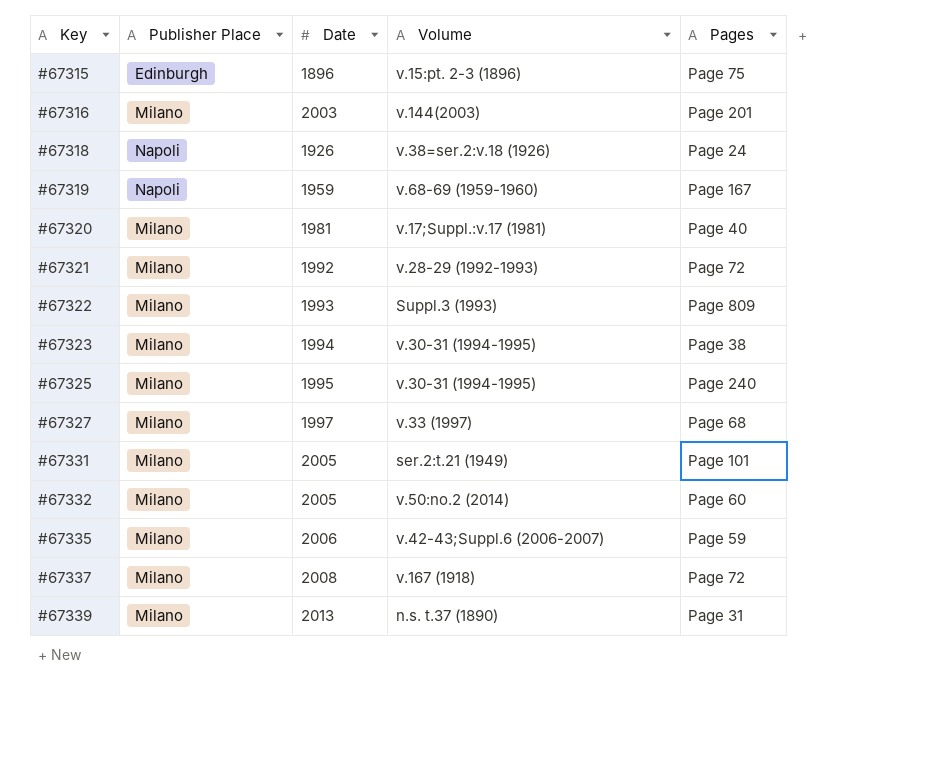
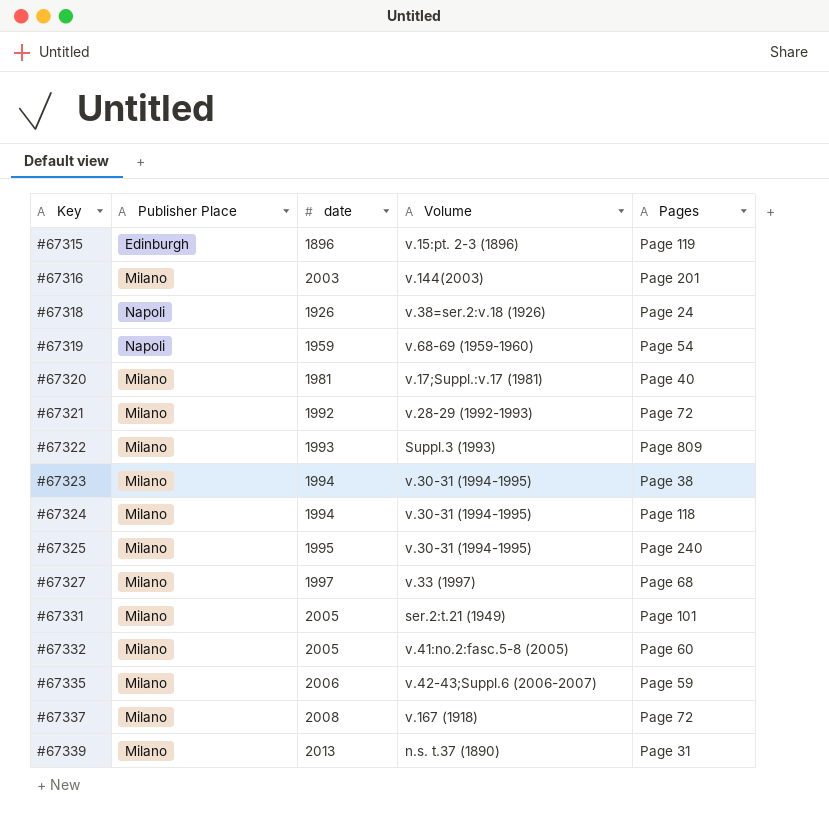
column name: Date -> date
#67315 | Pages: Page 75 -> Page 119
#67319 | Pages: Page 167 -> Page 54
row #67324: none -> Milano | 1994 | v.30-31 (1994-1995) | Page 118
#67332 | Volume: v.50:no.2 (2014) -> v.41:no.2:fasc.5-8 (2005)

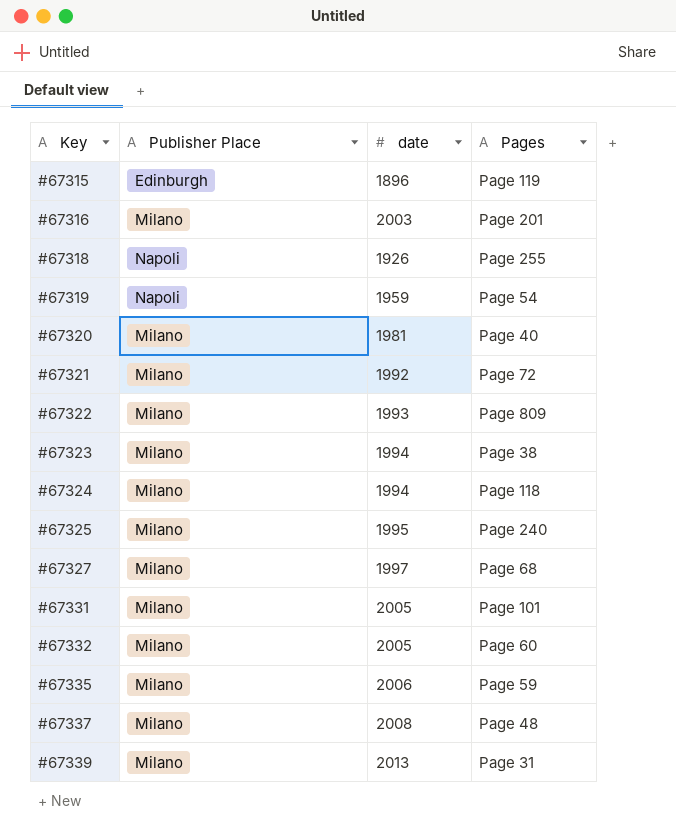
column Volume | position: 4 -> none
#67318 | Pages: Page 24 -> Page 255
#67337 | Pages: Page 72 -> Page 48

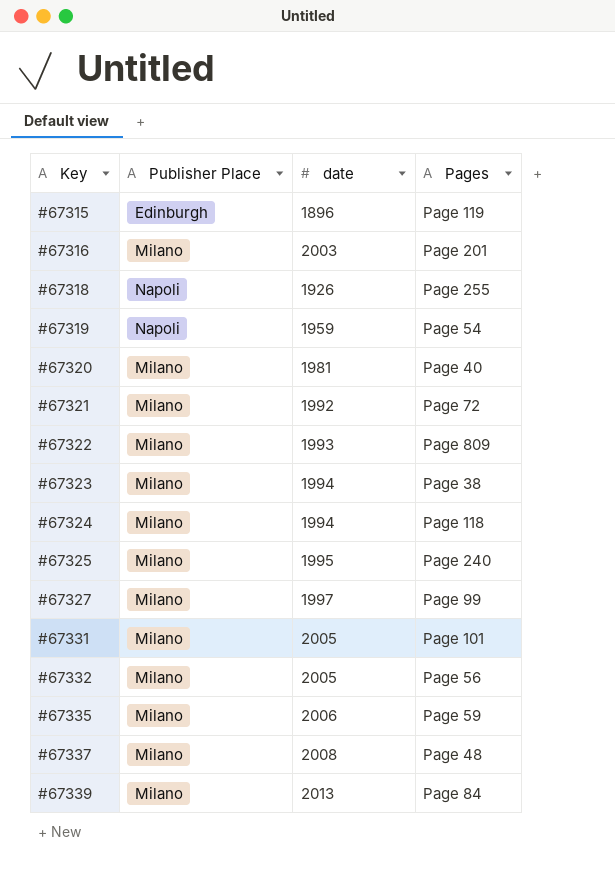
#67327 | Pages: Page 68 -> Page 99
#67332 | Pages: Page 60 -> Page 56
#67339 | Pages: Page 31 -> Page 84

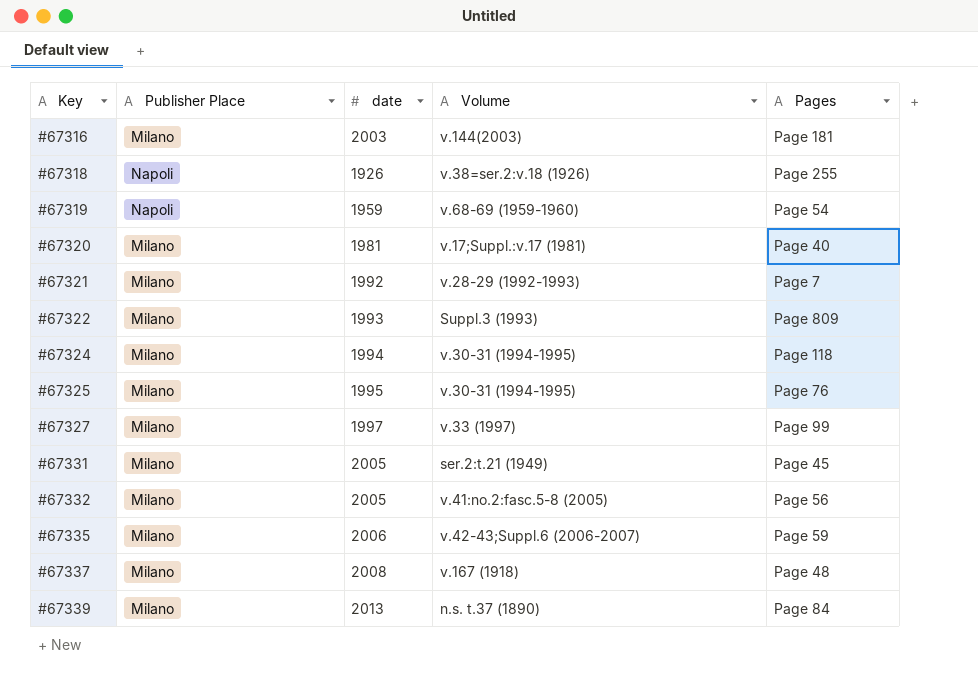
column Volume | position: none -> 4
row #67315: Edinburgh | 1896 | Page 119 -> none
row #67323: Milano | 1994 | Page 38 -> none
#67316 | Pages: Page 201 -> Page 181
#67321 | Pages: Page 72 -> Page 7
#67325 | Pages: Page 240 -> Page 76
#67331 | Pages: Page 101 -> Page 45

